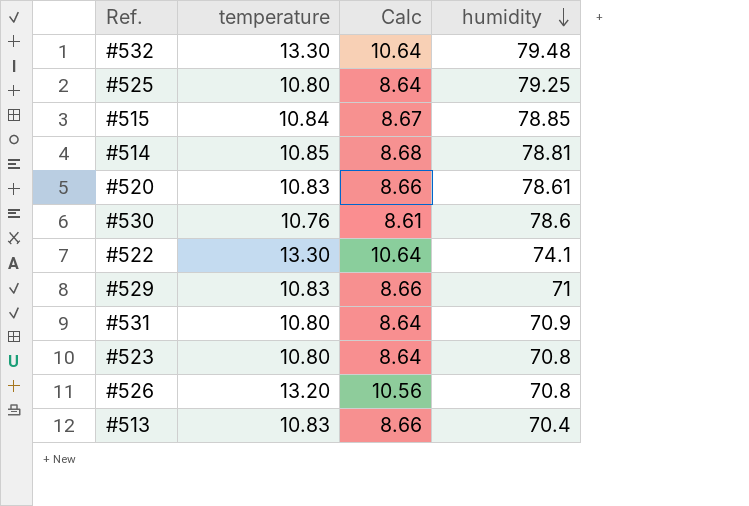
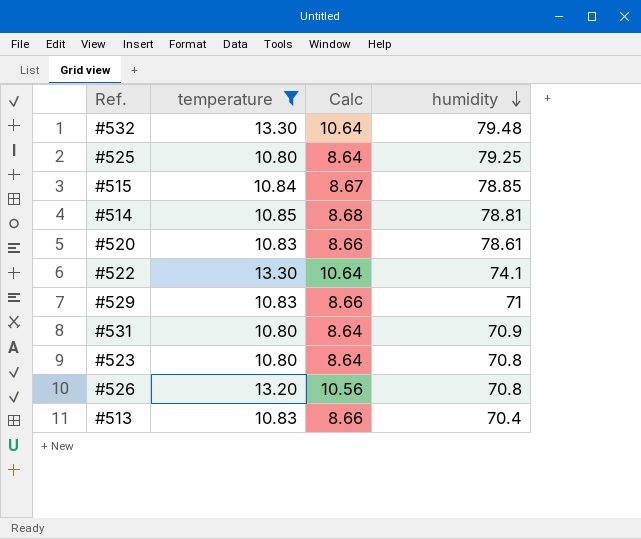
filter: none -> temperature != 10.76

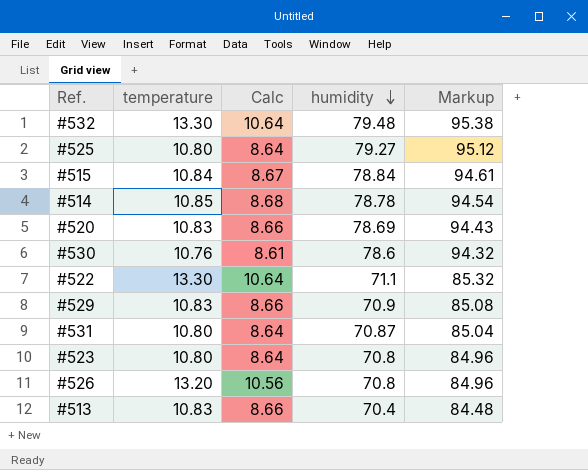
filter: temperature != 10.76 -> none
column Markup | formula: none -> [humidity] * 1.2
#525 | humidity: 79.25 -> 79.27
#515 | humidity: 78.85 -> 78.84
#514 | humidity: 78.81 -> 78.78
#520 | humidity: 78.61 -> 78.69
#522 | humidity: 74.1 -> 71.1
#529 | humidity: 71 -> 70.9
#531 | humidity: 70.9 -> 70.87

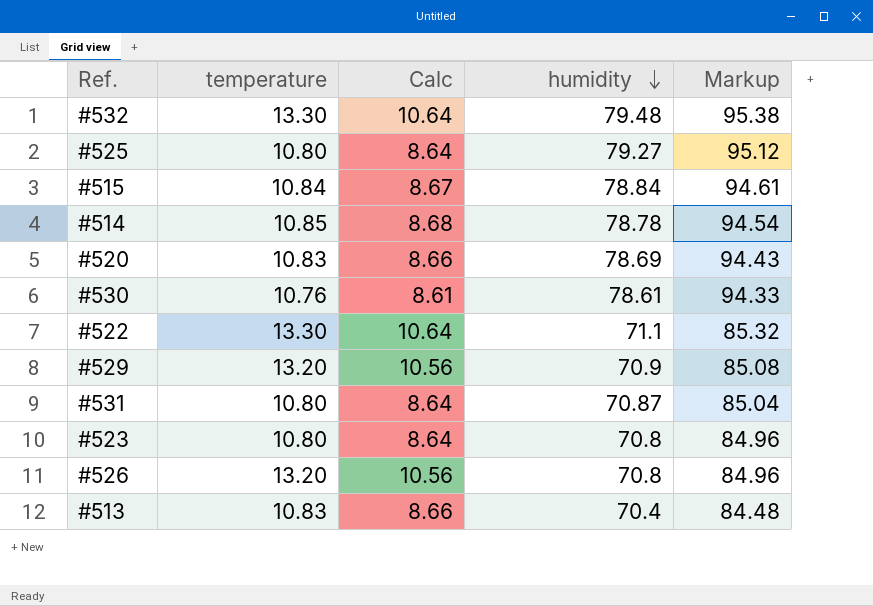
#530 | humidity: 78.6 -> 78.61
#530 | Markup: 94.32 -> 94.33
#529 | temperature: 10.83 -> 13.20
#529 | Calc: 8.66 -> 10.56

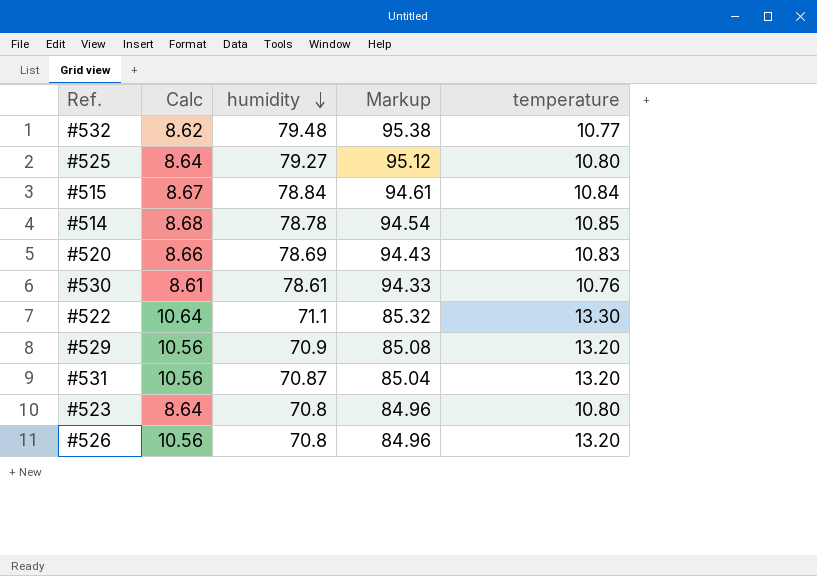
column temperature | position: 2 -> 5
row #513: 10.83 | 8.66 | 70.4 | 84.48 -> none
#532 | Calc: 10.64 -> 8.62
#532 | temperature: 13.30 -> 10.77
#531 | Calc: 8.64 -> 10.56
#531 | temperature: 10.80 -> 13.20

